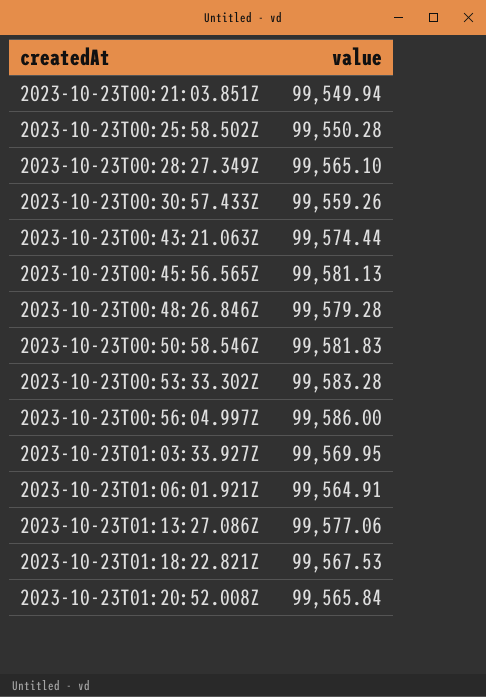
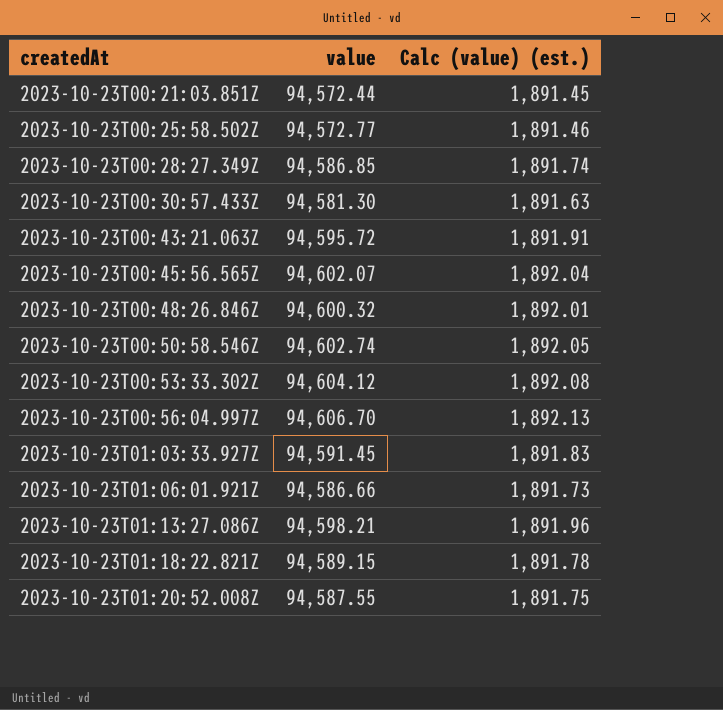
column Calc (value) (est.) | formula: none -> [value] * 0.02
2023-10-23T00:21:03.851Z | value: 99,549.94 -> 94,572.44
2023-10-23T00:25:58.502Z | value: 99,550.28 -> 94,572.77
2023-10-23T00:28:27.349Z | value: 99,565.10 -> 94,586.85
2023-10-23T00:30:57.433Z | value: 99,559.26 -> 94,581.30
2023-10-23T00:43:21.063Z | value: 99,574.44 -> 94,595.72
2023-10-23T00:45:56.565Z | value: 99,581.13 -> 94,602.07
2023-10-23T00:48:26.846Z | value: 99,579.28 -> 94,600.32
2023-10-23T00:50:58.546Z | value: 99,581.83 -> 94,602.74
2023-10-23T00:53:33.302Z | value: 99,583.28 -> 94,604.12
2023-10-23T00:56:04.997Z | value: 99,586.00 -> 94,606.70
2023-10-23T01:03:33.927Z | value: 99,569.95 -> 94,591.45
2023-10-23T01:06:01.921Z | value: 99,564.91 -> 94,586.66
2023-10-23T01:13:27.086Z | value: 99,577.06 -> 94,598.21
2023-10-23T01:18:22.821Z | value: 99,567.53 -> 94,589.15
2023-10-23T01:20:52.008Z | value: 99,565.84 -> 94,587.55

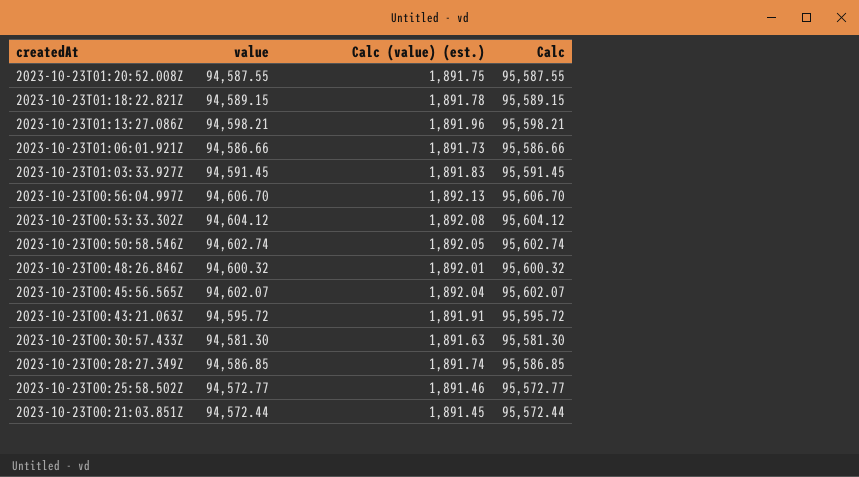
row order: createdAt ascending -> createdAt descending
column Calc | formula: none -> [value] + 1000

